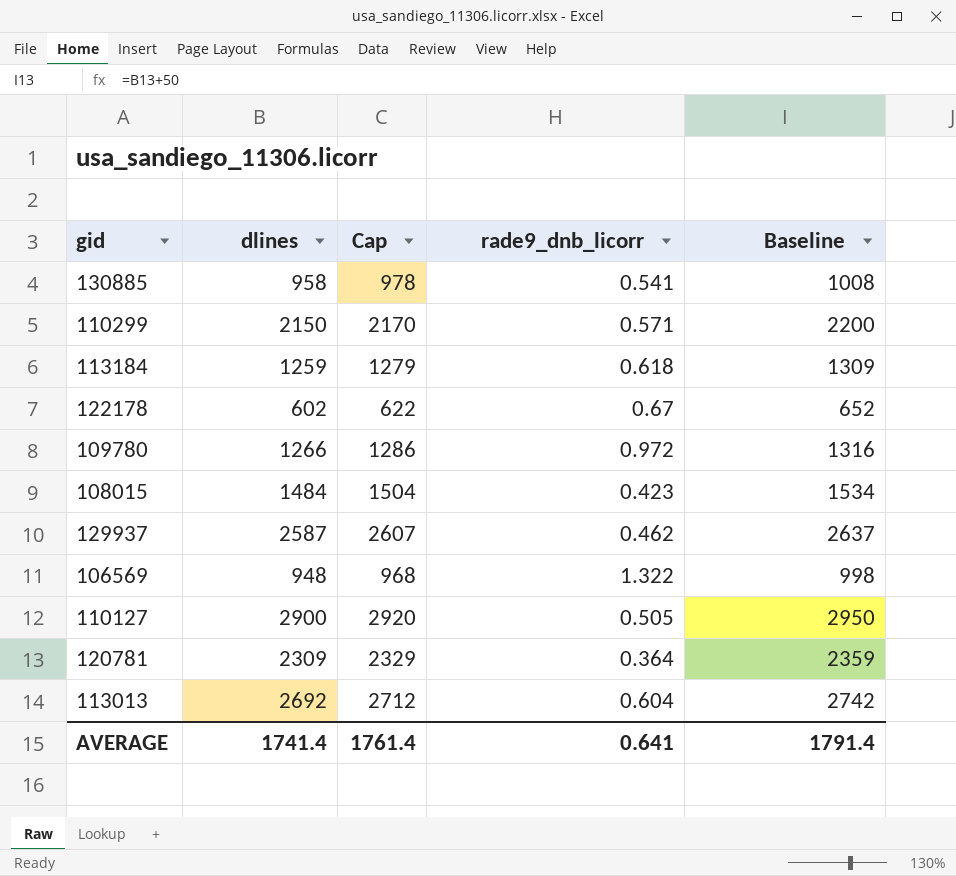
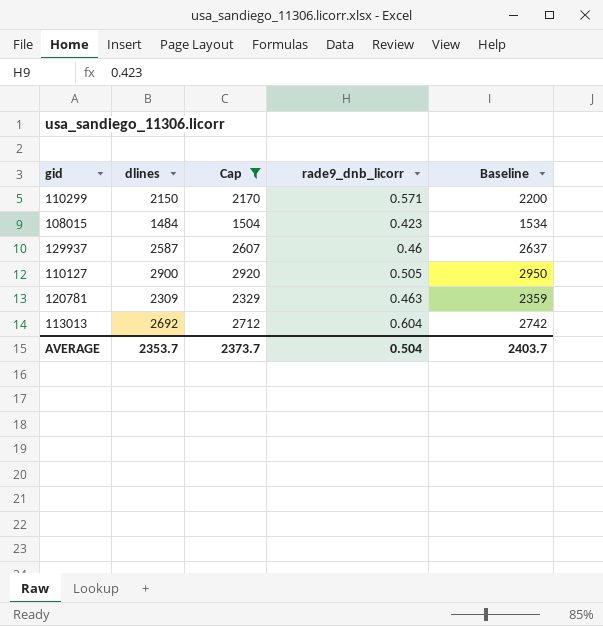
filter: none -> Cap >= 1504
129937 | rade9_dnb_licorr: 0.462 -> 0.46
120781 | rade9_dnb_licorr: 0.364 -> 0.463
AVERAGE | dlines: 1741.4 -> 2353.7
AVERAGE | Cap: 1761.4 -> 2373.7
AVERAGE | rade9_dnb_licorr: 0.641 -> 0.504
AVERAGE | Baseline: 1791.4 -> 2403.7

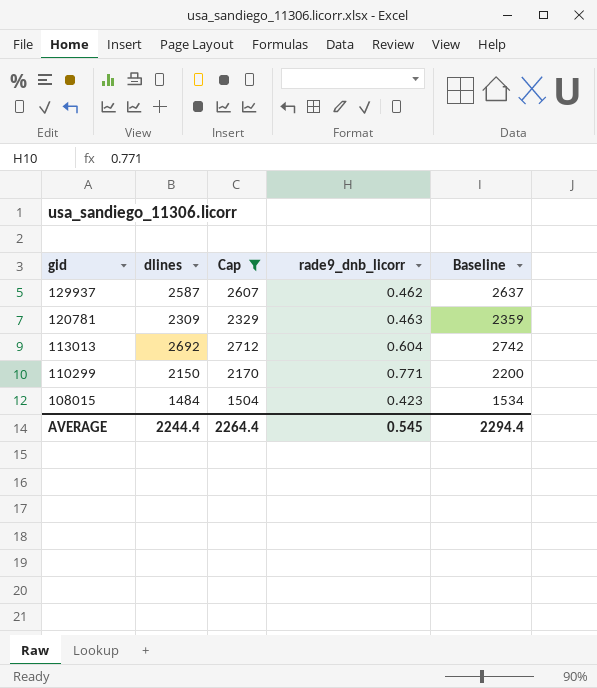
row order: none -> gid descending
row 110127: 2900 | 2920 | 0.505 | 2950 -> none
129937 | rade9_dnb_licorr: 0.46 -> 0.462
110299 | rade9_dnb_licorr: 0.571 -> 0.771
AVERAGE | dlines: 2353.7 -> 2244.4
AVERAGE | Cap: 2373.7 -> 2264.4
AVERAGE | rade9_dnb_licorr: 0.504 -> 0.545
AVERAGE | Baseline: 2403.7 -> 2294.4

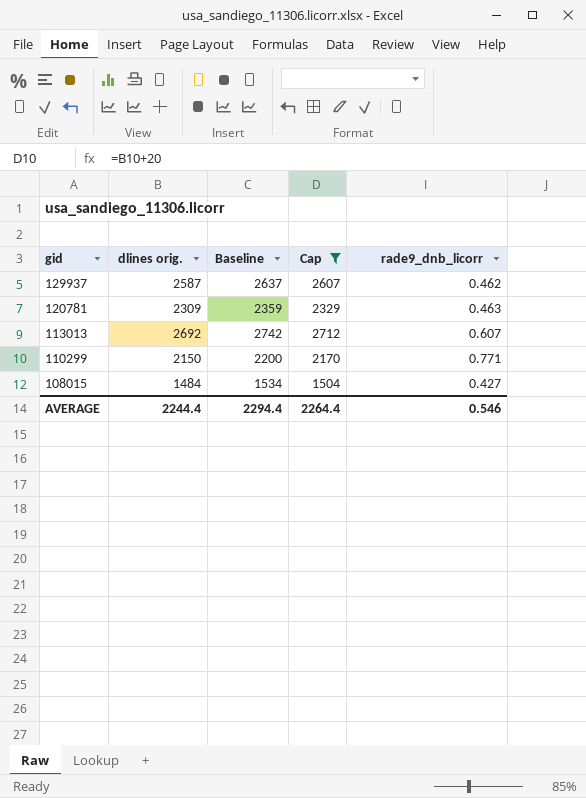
column name: dlines -> dlines orig.
column Baseline | position: 5 -> 3
113013 | rade9_dnb_licorr: 0.604 -> 0.607
108015 | rade9_dnb_licorr: 0.423 -> 0.427
AVERAGE | rade9_dnb_licorr: 0.545 -> 0.546

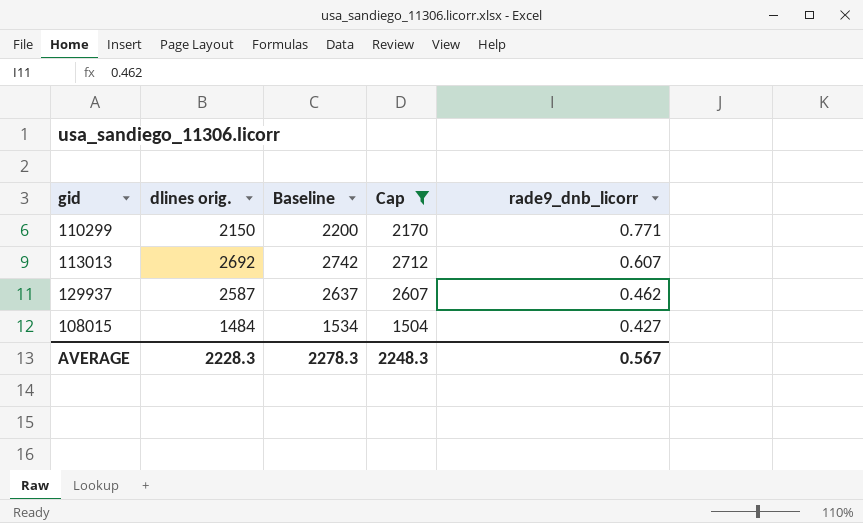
row order: gid descending -> rade9_dnb_licorr descending
row 120781: 2309 | 2359 | 2329 | 0.463 -> none
AVERAGE | dlines orig.: 2244.4 -> 2228.3
AVERAGE | Baseline: 2294.4 -> 2278.3
AVERAGE | Cap: 2264.4 -> 2248.3
AVERAGE | rade9_dnb_licorr: 0.546 -> 0.567

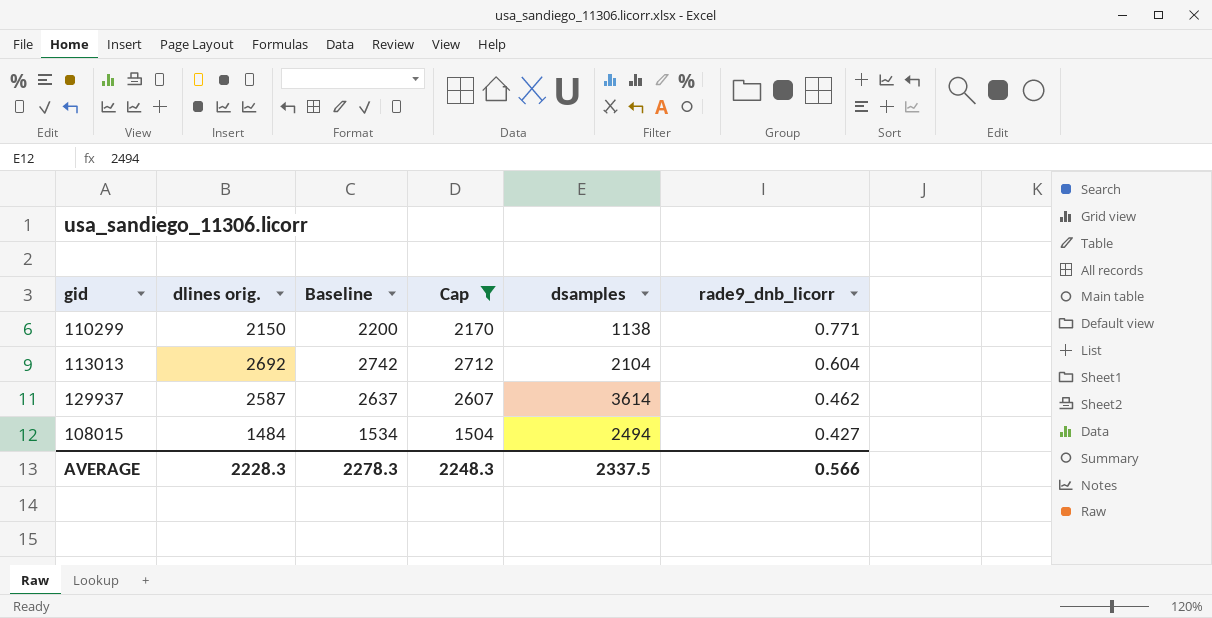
column dsamples | position: none -> 5
113013 | rade9_dnb_licorr: 0.607 -> 0.604
AVERAGE | rade9_dnb_licorr: 0.567 -> 0.566

